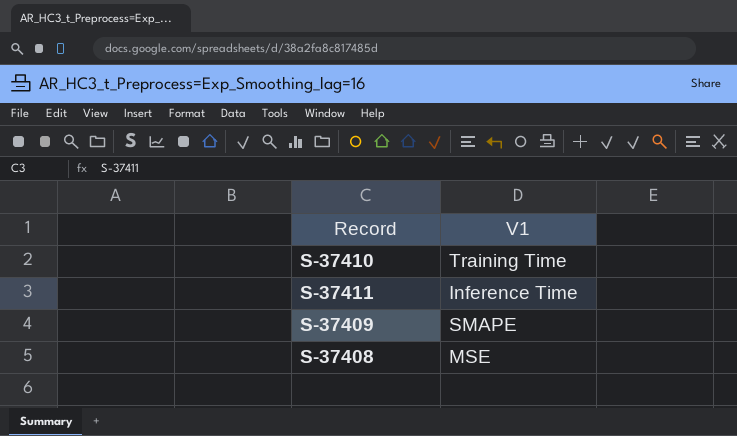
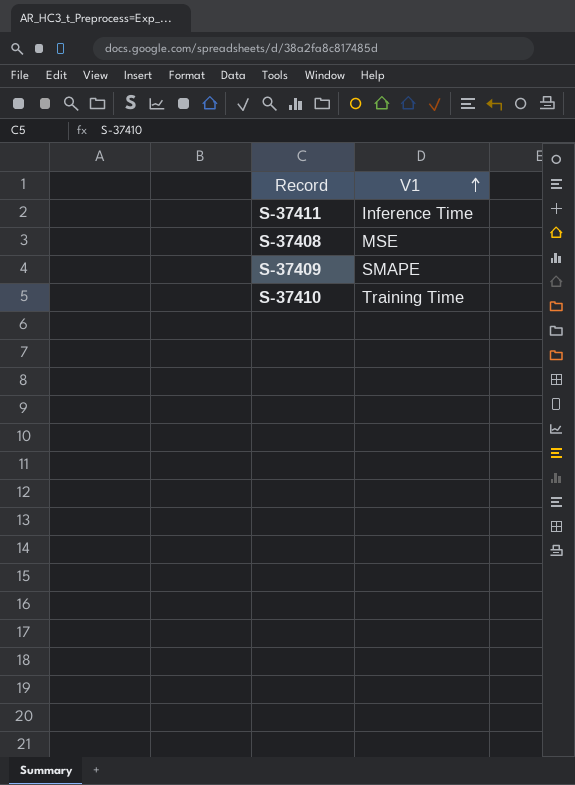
row order: none -> V1 ascending

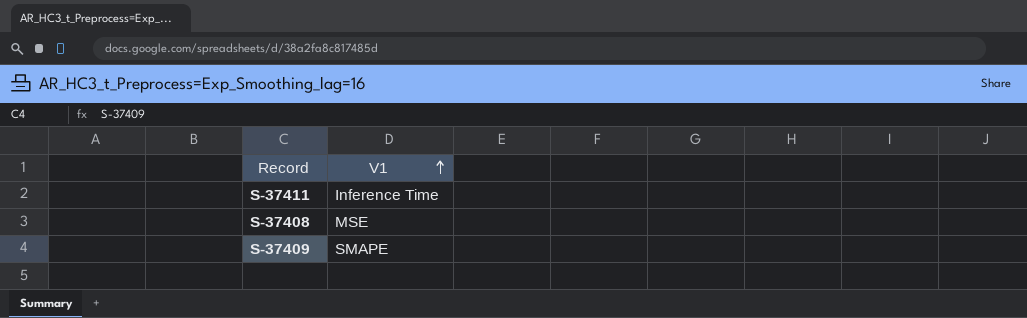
row S-37410: Training Time -> none

